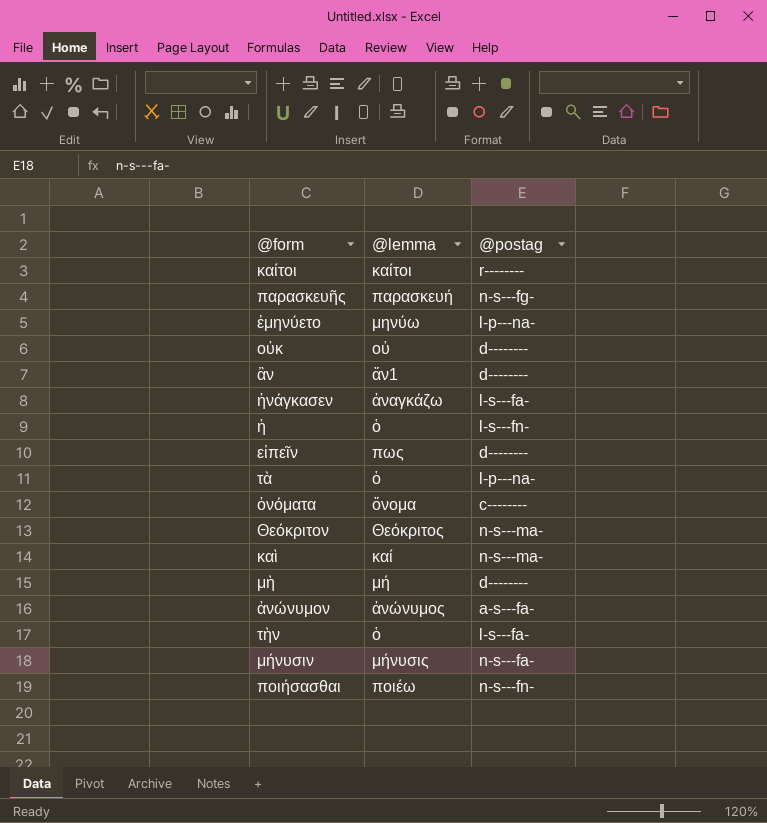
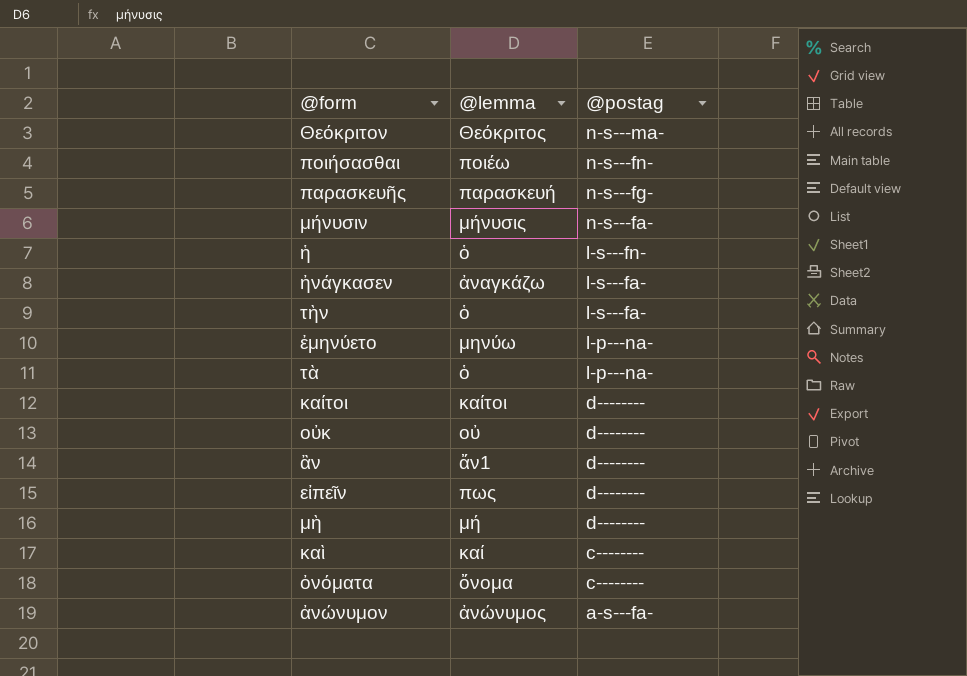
row order: none -> @postag descending
καίτοι | @postag: r-------- -> d--------
καὶ | @postag: n-s---ma- -> c--------

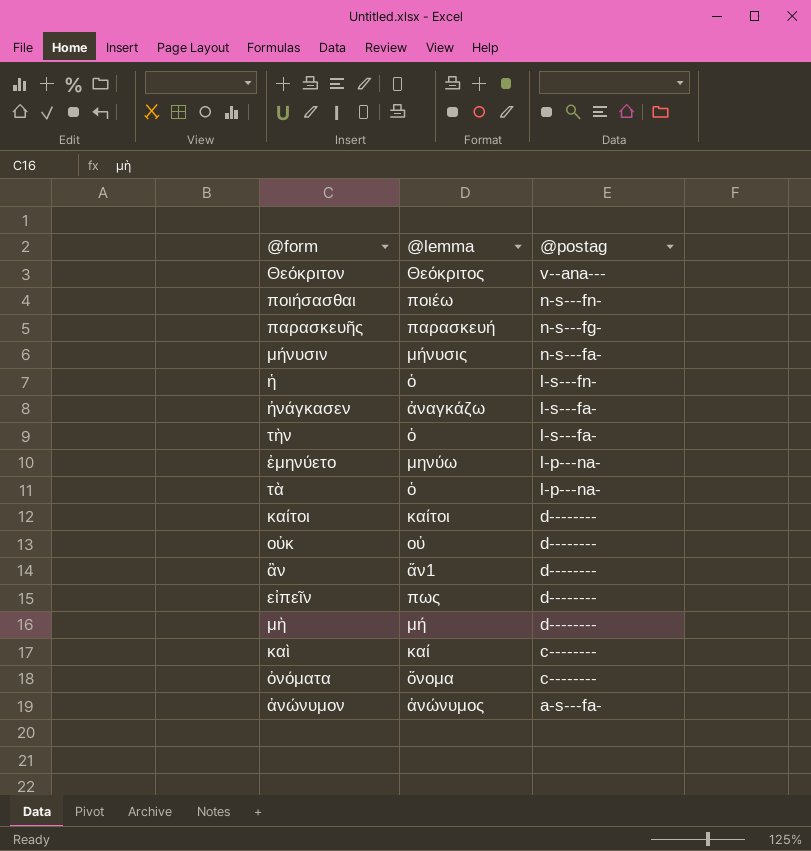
Θεόκριτον | @postag: n-s---ma- -> v--ana---

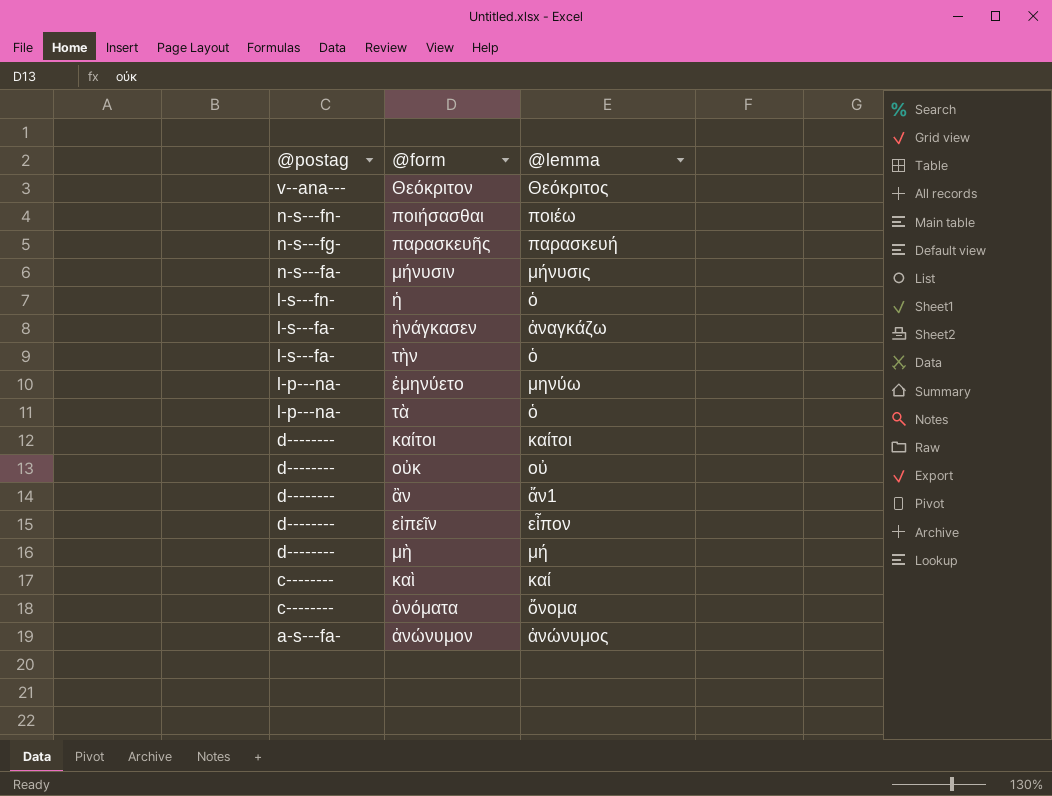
column @postag | position: 3 -> 1
εἰπεῖν | @lemma: πως -> εἶπον

